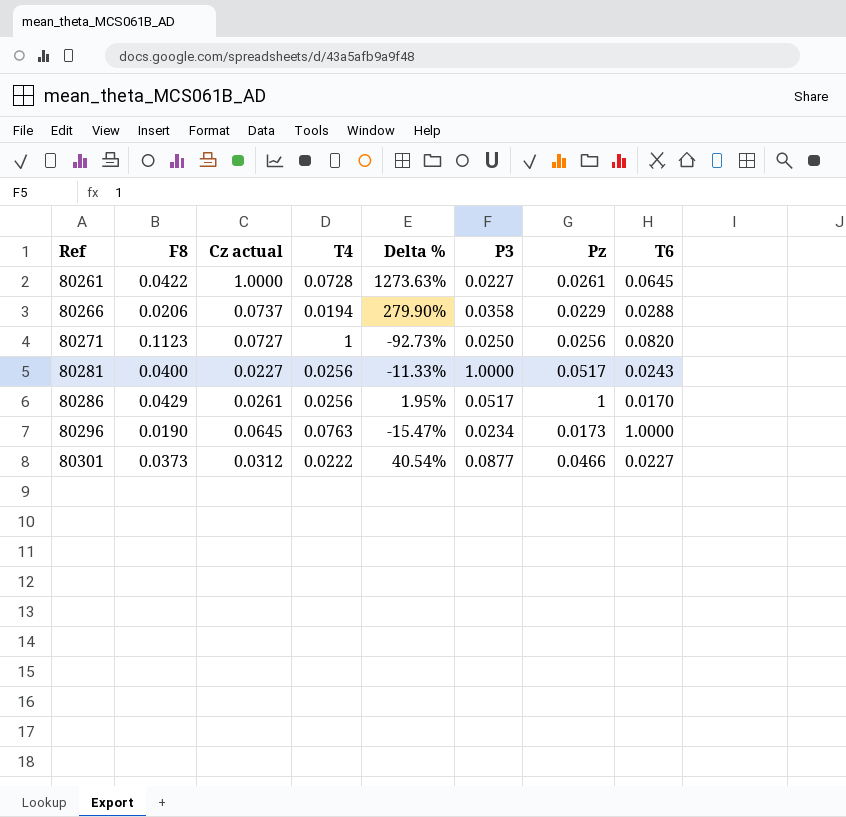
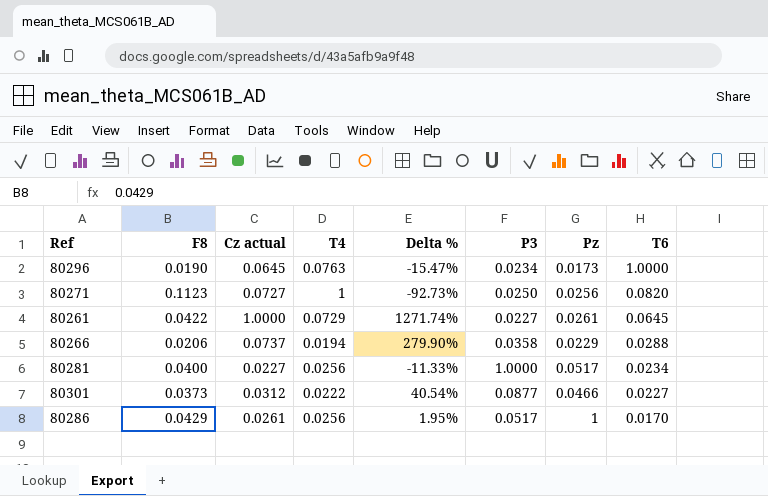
row order: Ref ascending -> T6 descending
80261 | T4: 0.0728 -> 0.0729
80261 | Delta %: 1273.63% -> 1271.74%
80281 | T6: 0.0243 -> 0.0234

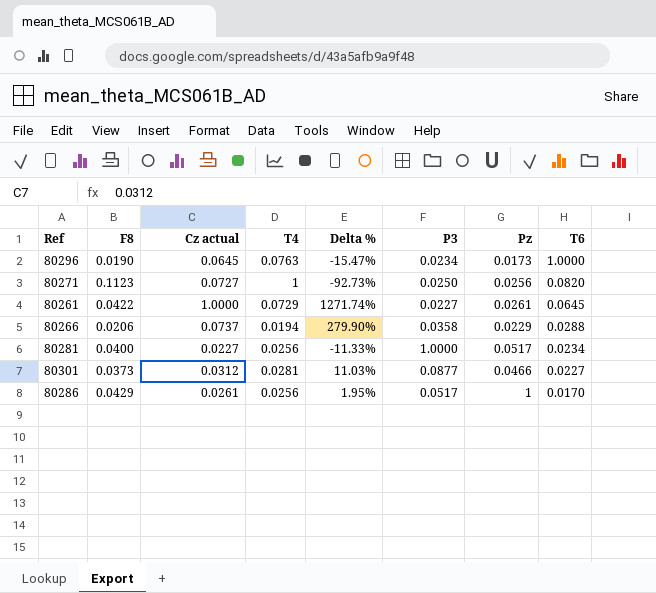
80301 | T4: 0.0222 -> 0.0281
80301 | Delta %: 40.54% -> 11.03%

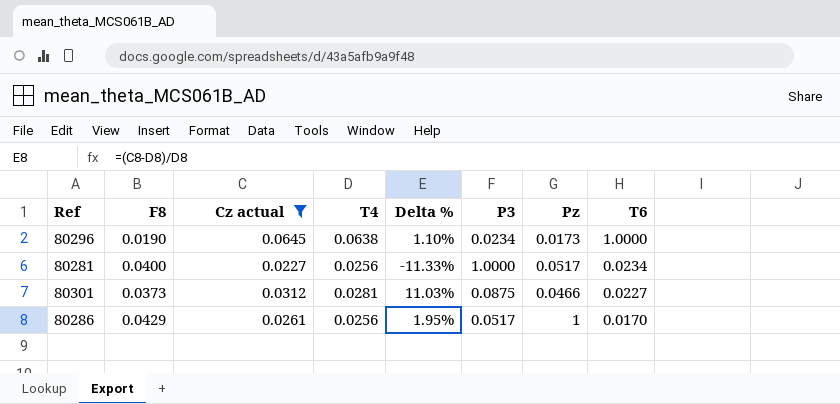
filter: none -> Cz actual <= 0.0645
80296 | T4: 0.0763 -> 0.0638
80296 | Delta %: -15.47% -> 1.10%
80301 | P3: 0.0877 -> 0.0875

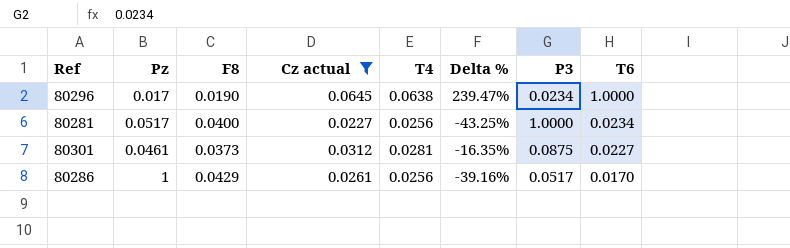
column Pz | position: 7 -> 2
column Delta % | formula: ([Cz actual] - [T4]) / [T4] -> ([Cz actual] - [F8]) / [F8]
80296 | Pz: 0.0173 -> 0.017
80301 | Pz: 0.0466 -> 0.0461

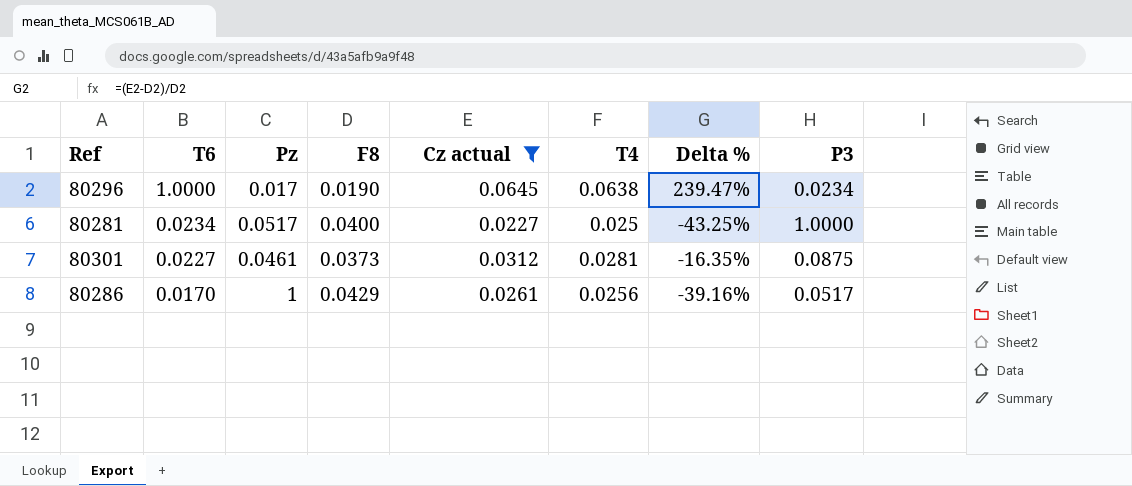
column T6 | position: 8 -> 2
80281 | T4: 0.0256 -> 0.025

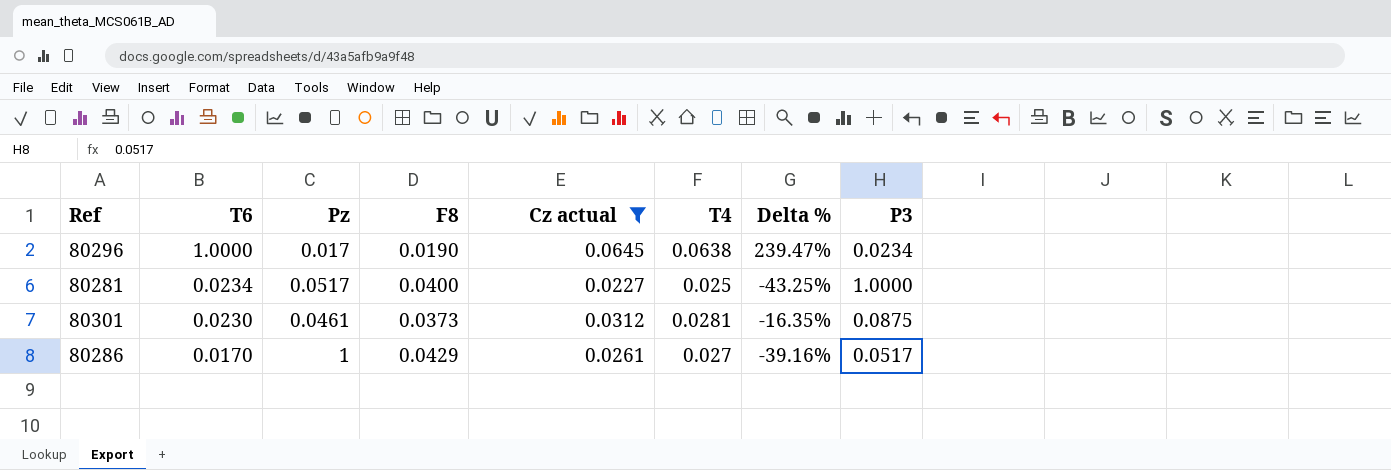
80301 | T6: 0.0227 -> 0.0230
80286 | T4: 0.0256 -> 0.027

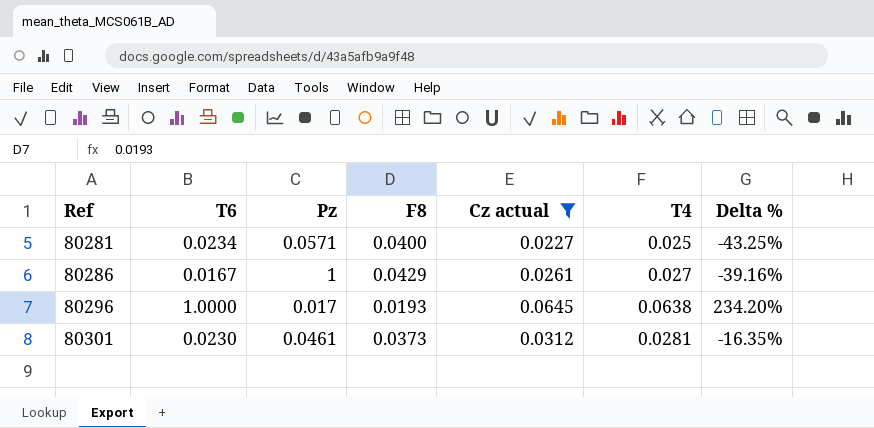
row order: T6 descending -> Ref ascending
column P3 | position: 8 -> none
80281 | Pz: 0.0517 -> 0.0571
80286 | T6: 0.0170 -> 0.0167
80296 | F8: 0.0190 -> 0.0193
80296 | Delta %: 239.47% -> 234.20%

